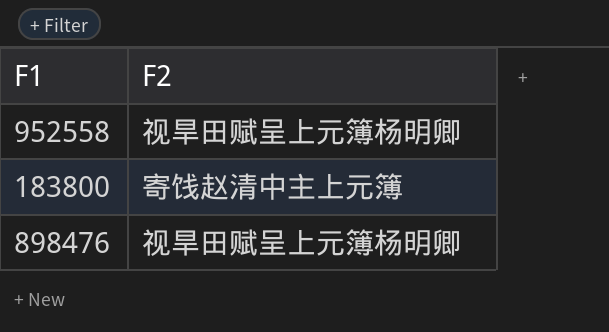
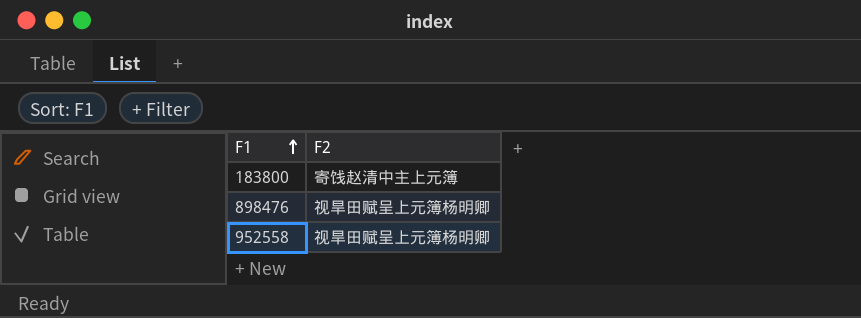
row order: none -> F1 ascending

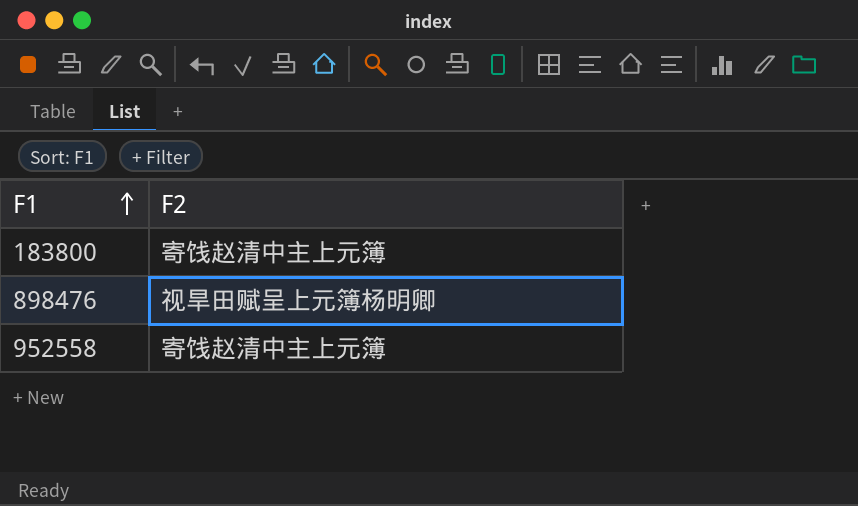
952558 | F2: 视旱田赋呈上元簿杨明卿 -> 寄饯赵清中主上元簿

